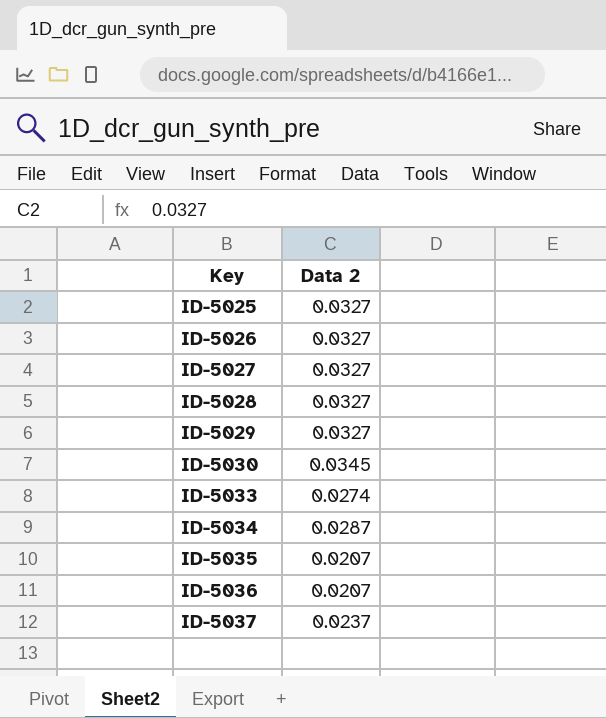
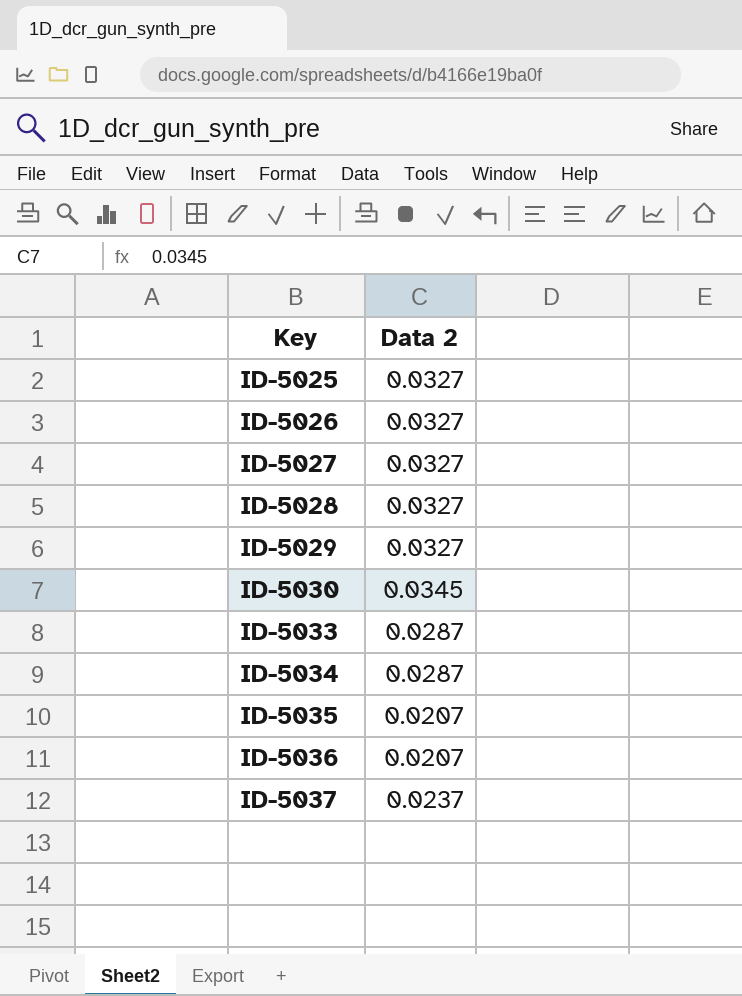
ID-5033 | Data 2: 0.0274 -> 0.0287

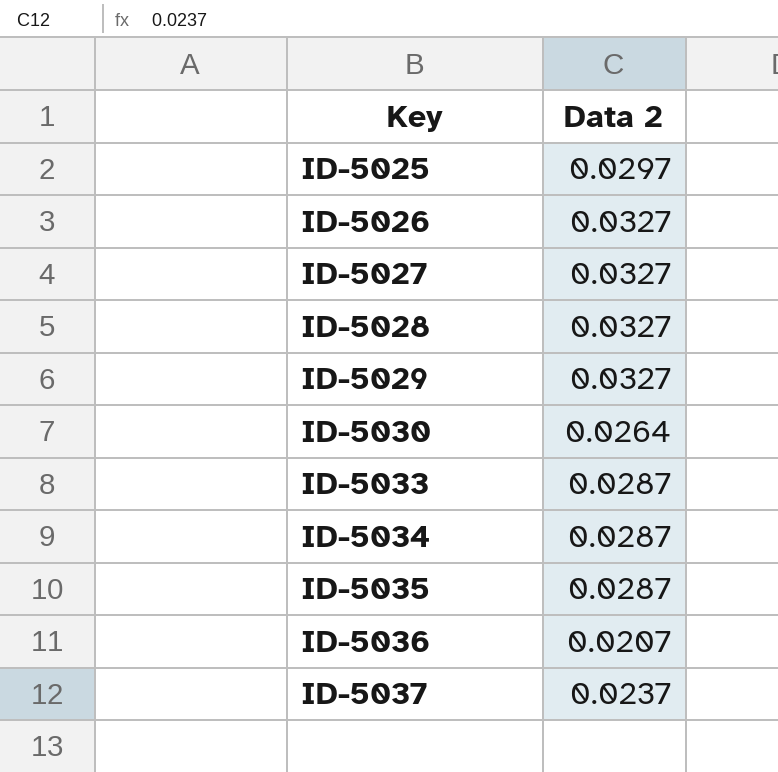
ID-5025 | Data 2: 0.0327 -> 0.0297
ID-5030 | Data 2: 0.0345 -> 0.0264
ID-5035 | Data 2: 0.0207 -> 0.0287

